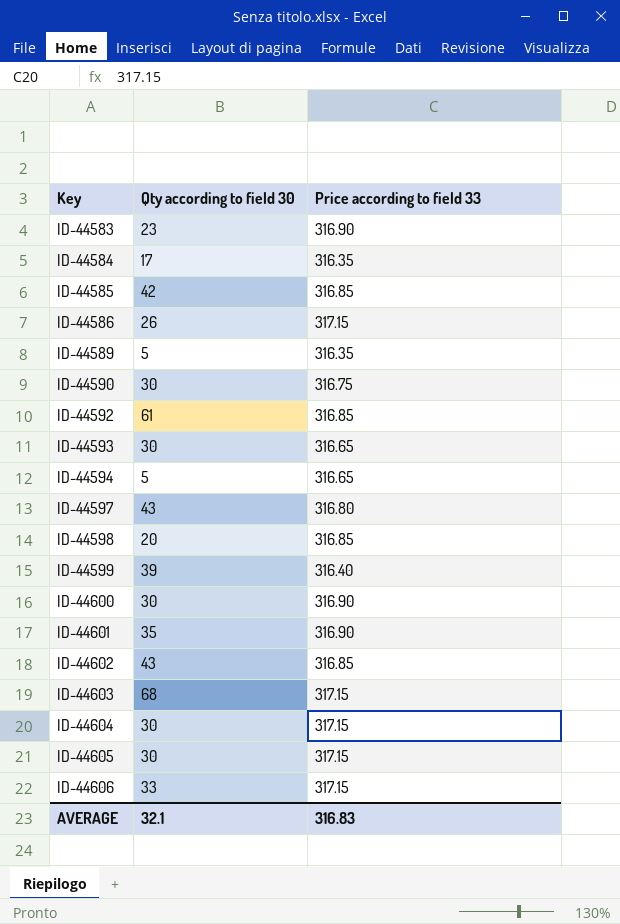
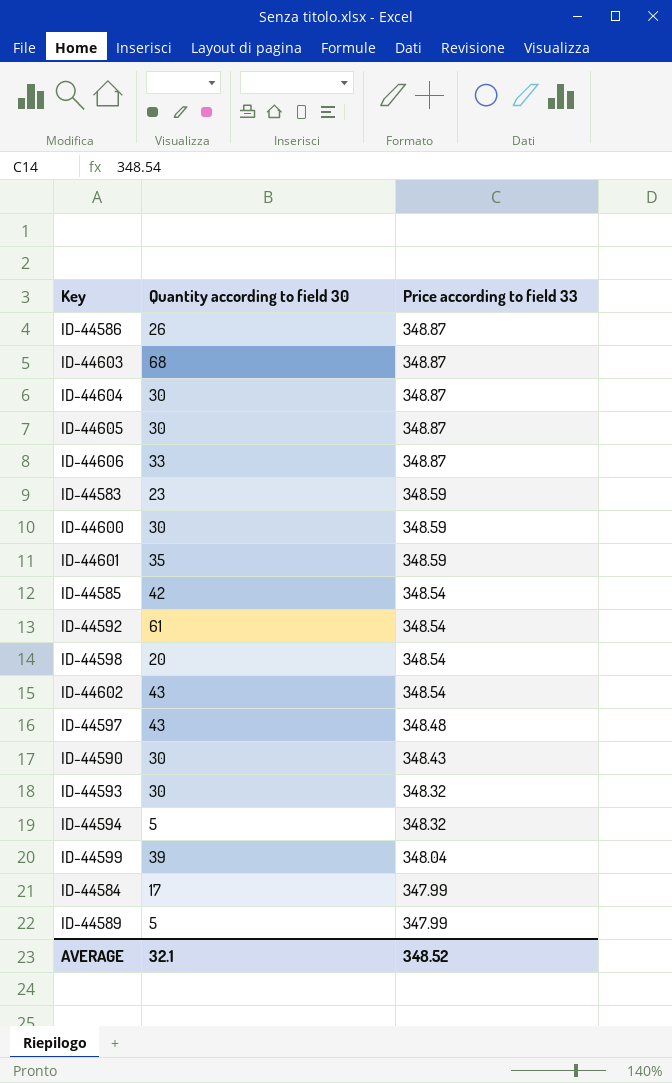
row order: Key ascending -> Price according to field 33 descending
column name: Qty according to field 30 -> Quantity according to field 30
ID-44586 | Price according to field 33: 317.15 -> 348.87
ID-44603 | Price according to field 33: 317.15 -> 348.87
ID-44604 | Price according to field 33: 317.15 -> 348.87
ID-44605 | Price according to field 33: 317.15 -> 348.87
ID-44606 | Price according to field 33: 317.15 -> 348.87
ID-44583 | Price according to field 33: 316.90 -> 348.59
ID-44600 | Price according to field 33: 316.90 -> 348.59
ID-44601 | Price according to field 33: 316.90 -> 348.59
ID-44585 | Price according to field 33: 316.85 -> 348.54
ID-44592 | Price according to field 33: 316.85 -> 348.54
ID-44598 | Price according to field 33: 316.85 -> 348.54
ID-44602 | Price according to field 33: 316.85 -> 348.54
ID-44597 | Price according to field 33: 316.80 -> 348.48
ID-44590 | Price according to field 33: 316.75 -> 348.43
ID-44593 | Price according to field 33: 316.65 -> 348.32
ID-44594 | Price according to field 33: 316.65 -> 348.32
ID-44599 | Price according to field 33: 316.40 -> 348.04
ID-44584 | Price according to field 33: 316.35 -> 347.99
ID-44589 | Price according to field 33: 316.35 -> 347.99
AVERAGE | Price according to field 33: 316.83 -> 348.52

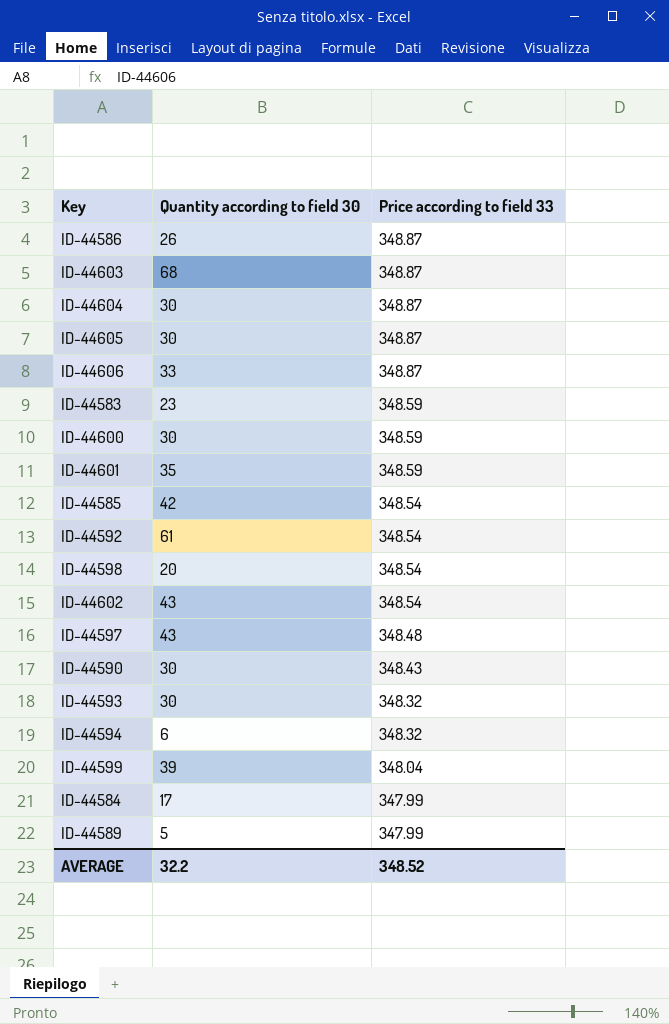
ID-44594 | Quantity according to field 30: 5 -> 6
AVERAGE | Quantity according to field 30: 32.1 -> 32.2

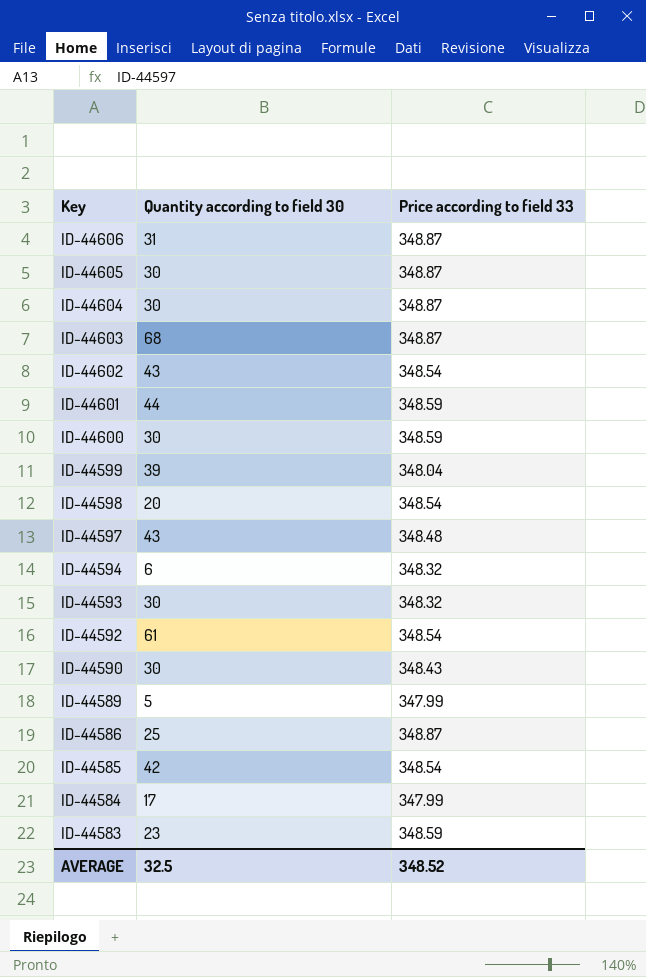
row order: Price according to field 33 descending -> Key descending
ID-44606 | Quantity according to field 30: 33 -> 31
ID-44601 | Quantity according to field 30: 35 -> 44
ID-44586 | Quantity according to field 30: 26 -> 25
AVERAGE | Quantity according to field 30: 32.2 -> 32.5

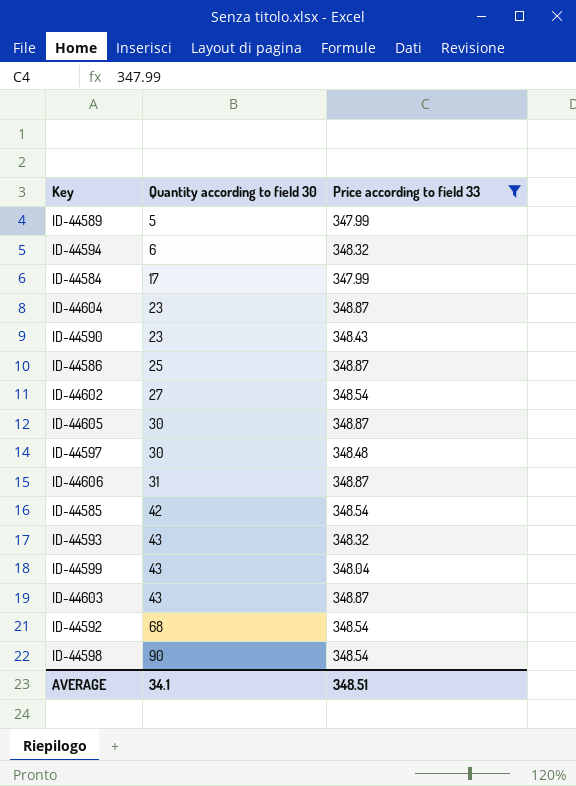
filter: none -> Price according to field 33 != 348.59
row order: Key descending -> Quantity according to field 30 ascending
ID-44604 | Quantity according to field 30: 30 -> 23
ID-44590 | Quantity according to field 30: 30 -> 23
ID-44602 | Quantity according to field 30: 43 -> 27
ID-44597 | Quantity according to field 30: 43 -> 30
ID-44593 | Quantity according to field 30: 30 -> 43
ID-44599 | Quantity according to field 30: 39 -> 43
ID-44603 | Quantity according to field 30: 68 -> 43
ID-44592 | Quantity according to field 30: 61 -> 68
ID-44598 | Quantity according to field 30: 20 -> 90
AVERAGE | Quantity according to field 30: 32.5 -> 34.1
AVERAGE | Price according to field 33: 348.52 -> 348.51

